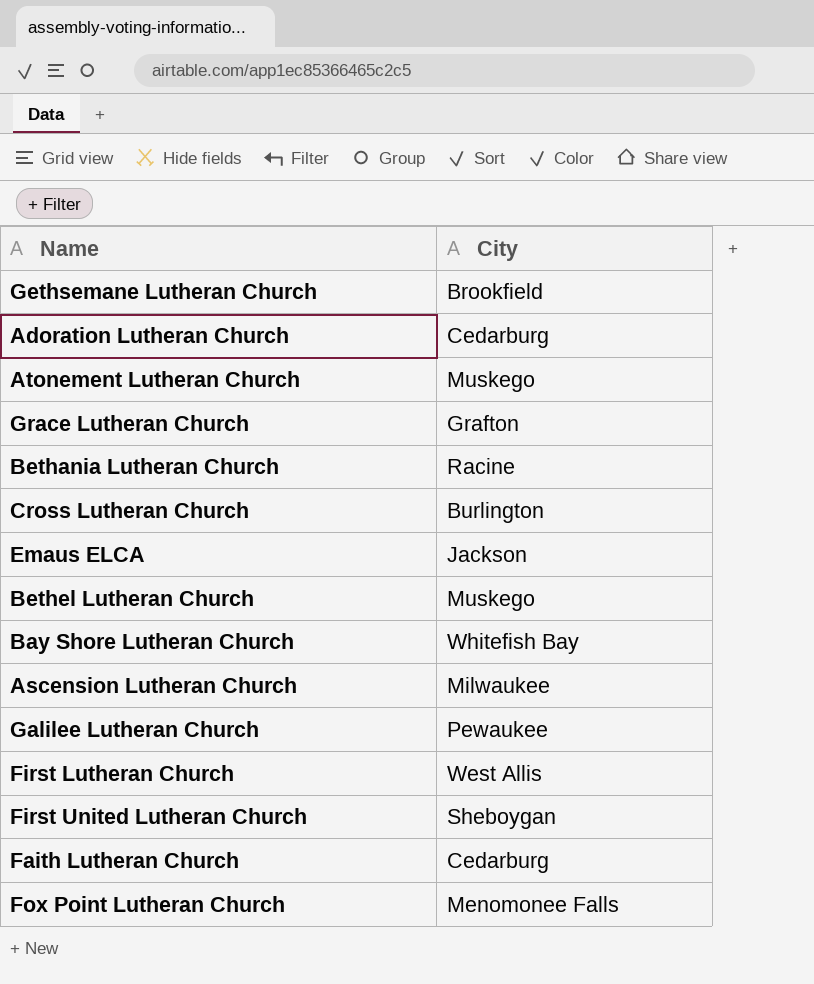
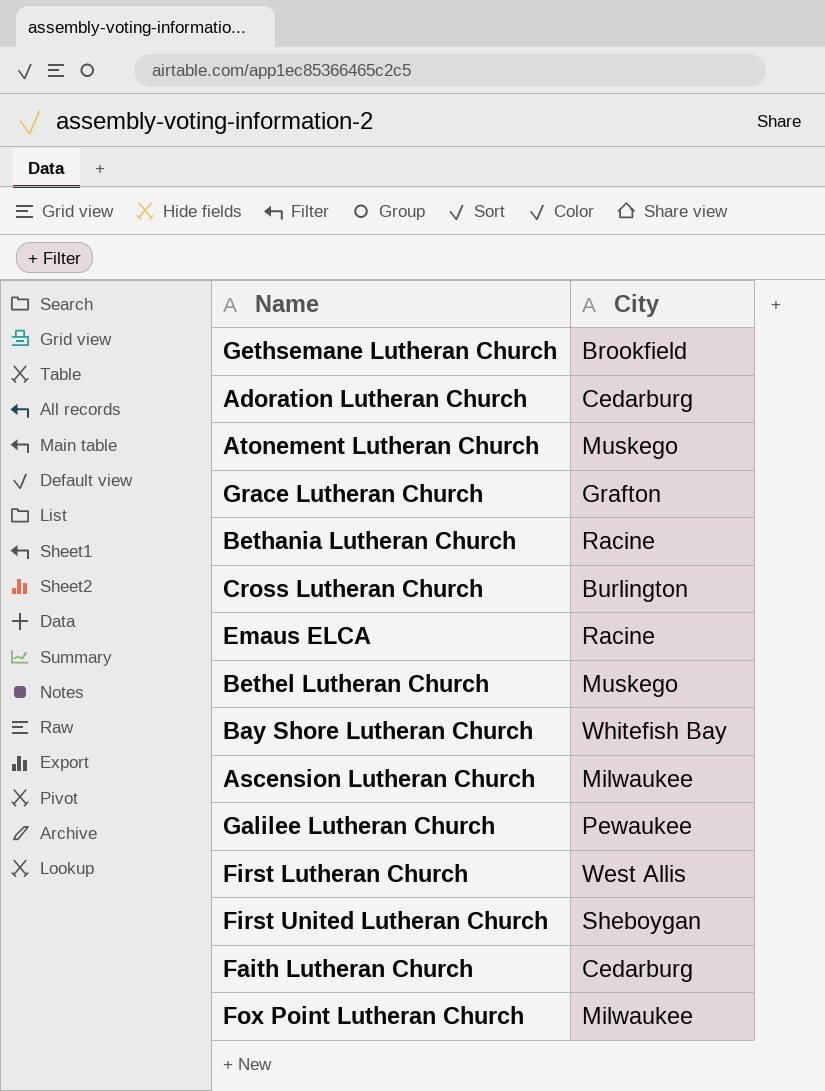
Emaus ELCA | City: Jackson -> Racine
Fox Point Lutheran Church | City: Menomonee Falls -> Milwaukee

